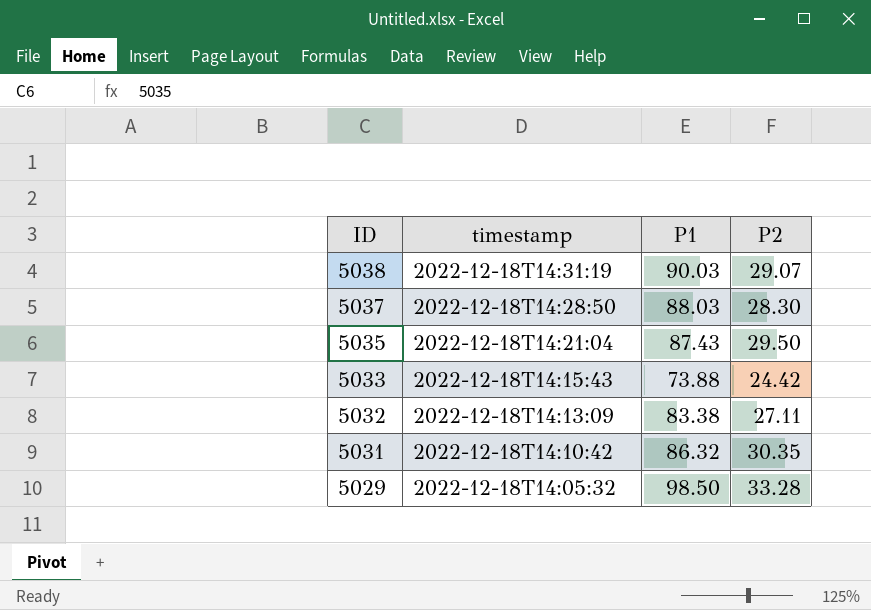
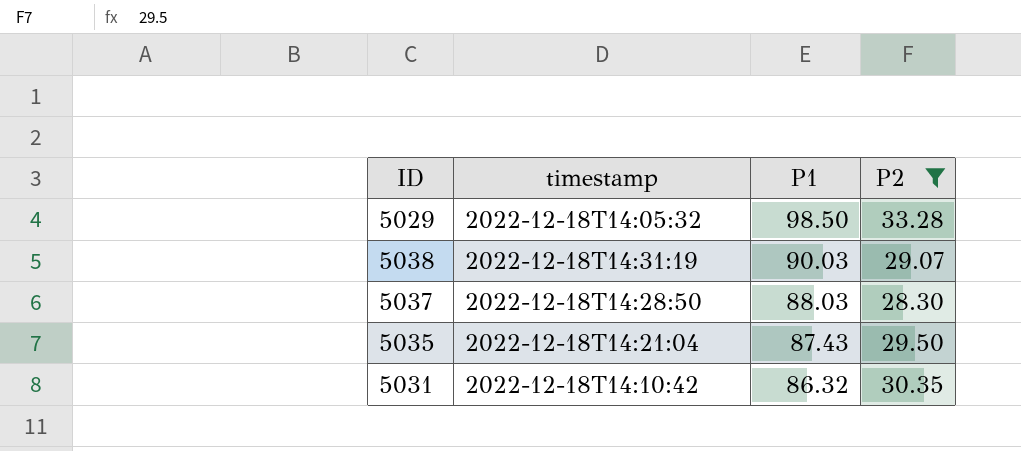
filter: none -> P2 >= 28.30
row order: ID descending -> P1 descending

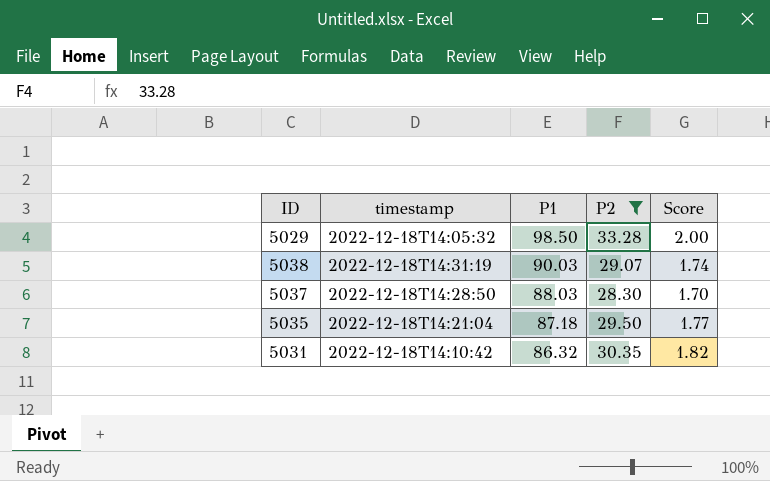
column Score | formula: none -> [P2] * 0.06
5035 | P1: 87.43 -> 87.18

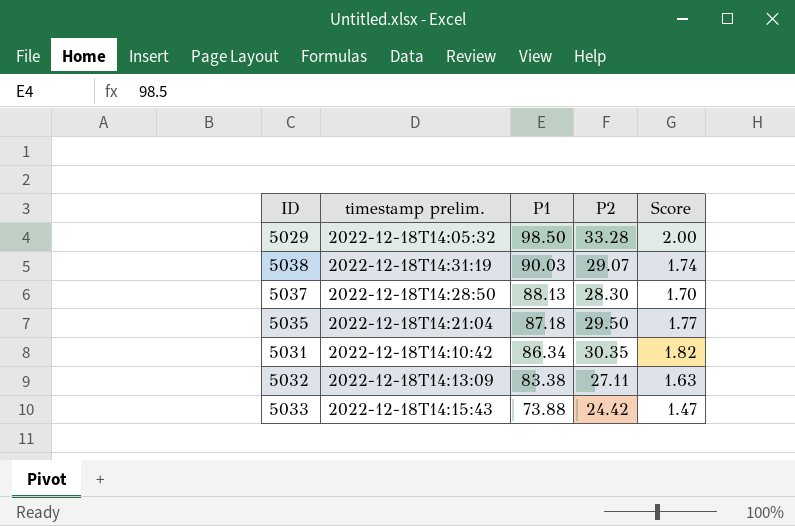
filter: P2 >= 28.30 -> none
column name: timestamp -> timestamp prelim.
5037 | P1: 88.03 -> 88.13
5031 | P1: 86.32 -> 86.34

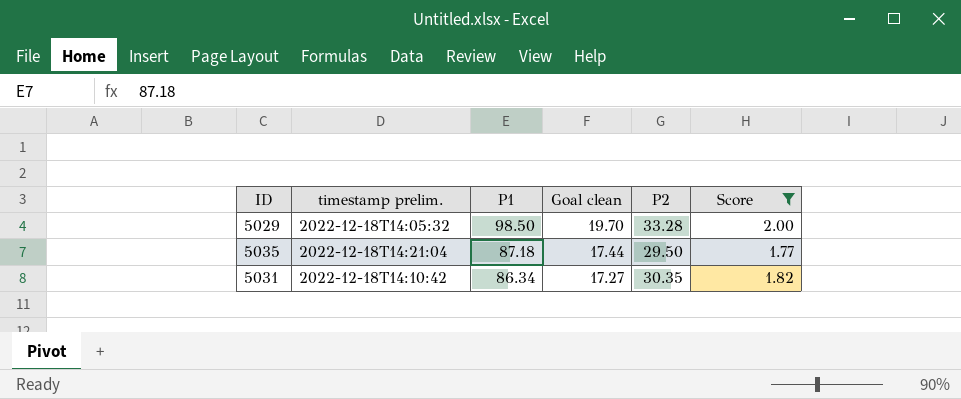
filter: none -> Score >= 1.77
column Goal clean | formula: none -> [P1] * 0.2

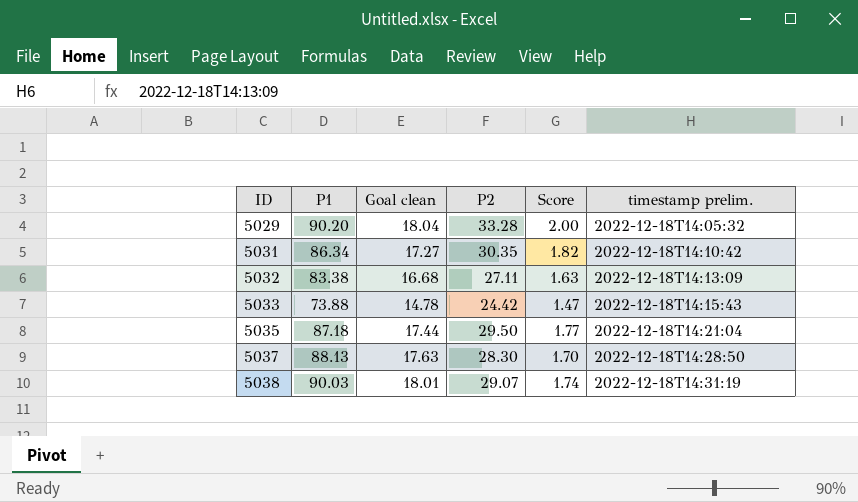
filter: Score >= 1.77 -> none
row order: P1 descending -> ID ascending
column timestamp prelim. | position: 2 -> 6
5029 | P1: 98.50 -> 90.20
5029 | Goal clean: 19.70 -> 18.04

